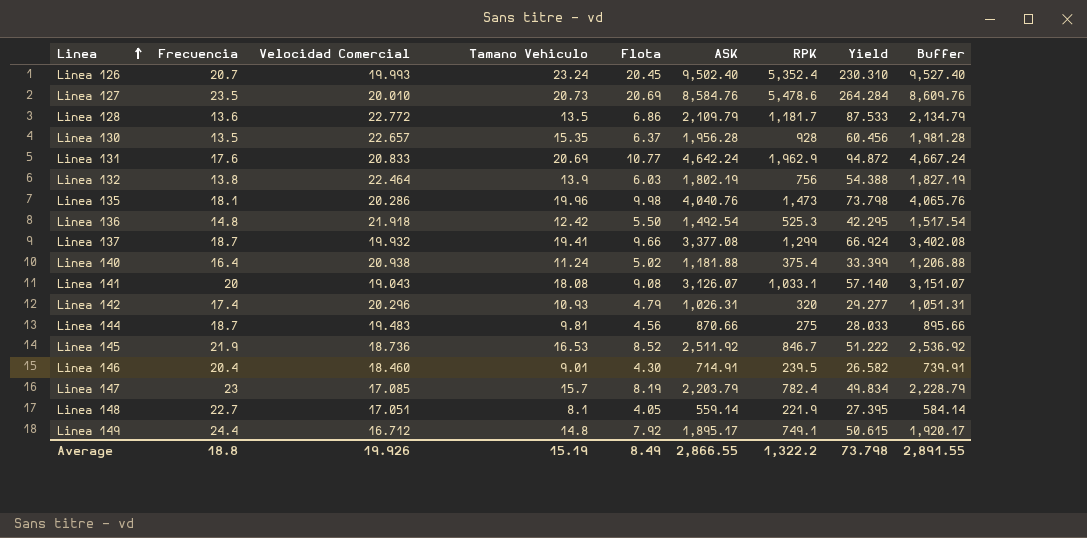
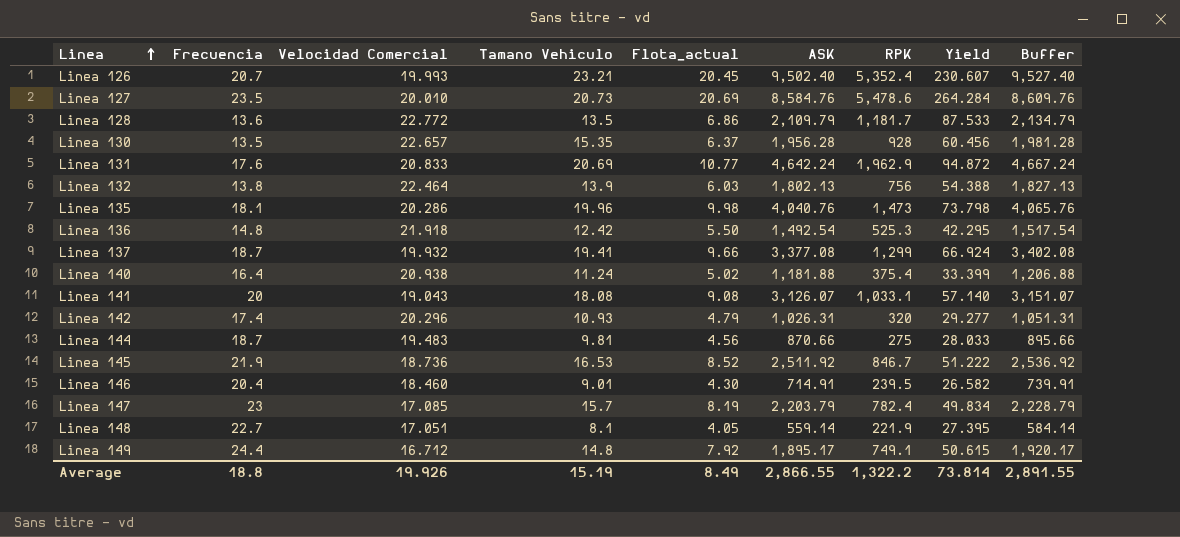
column name: Flota -> Flota_actual
Linea 126 | Tamano Vehiculo: 23.24 -> 23.21
Linea 126 | Yield: 230.310 -> 230.607
Linea 132 | ASK: 1,802.19 -> 1,802.13
Linea 132 | Buffer: 1,827.19 -> 1,827.13
Average | Yield: 73.798 -> 73.814

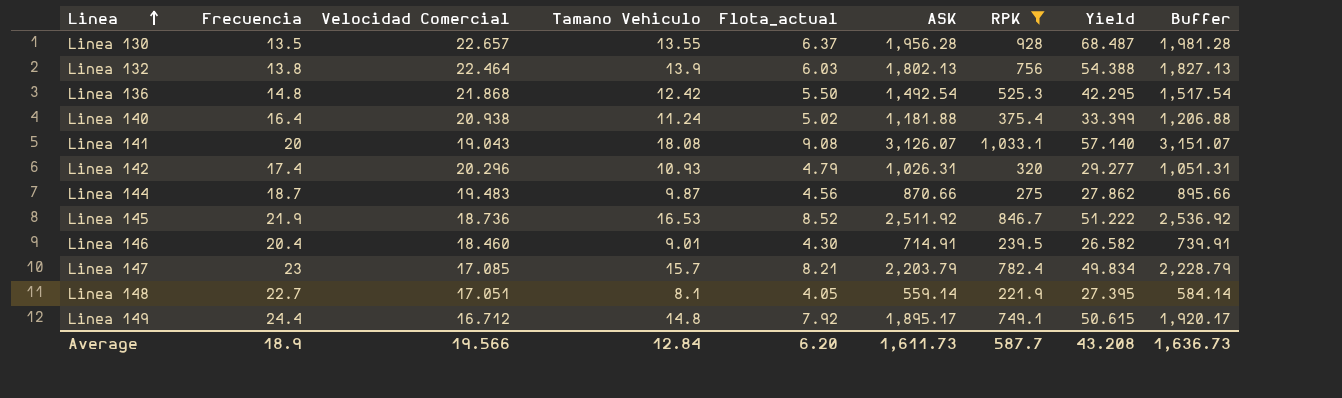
filter: none -> RPK <= 1,033.1
Linea 130 | Tamano Vehiculo: 15.35 -> 13.55
Linea 130 | Yield: 60.456 -> 68.487
Linea 136 | Velocidad Comercial: 21.918 -> 21.868
Linea 144 | Tamano Vehiculo: 9.81 -> 9.87
Linea 144 | Yield: 28.033 -> 27.862
Linea 147 | Flota_actual: 8.19 -> 8.21
Average | Frecuencia: 18.8 -> 18.9
Average | Velocidad Comercial: 19.926 -> 19.566
Average | Tamano Vehiculo: 15.19 -> 12.84
Average | Flota_actual: 8.49 -> 6.20
Average | ASK: 2,866.55 -> 1,611.73
Average | RPK: 1,322.2 -> 587.7
Average | Yield: 73.814 -> 43.208
Average | Buffer: 2,891.55 -> 1,636.73

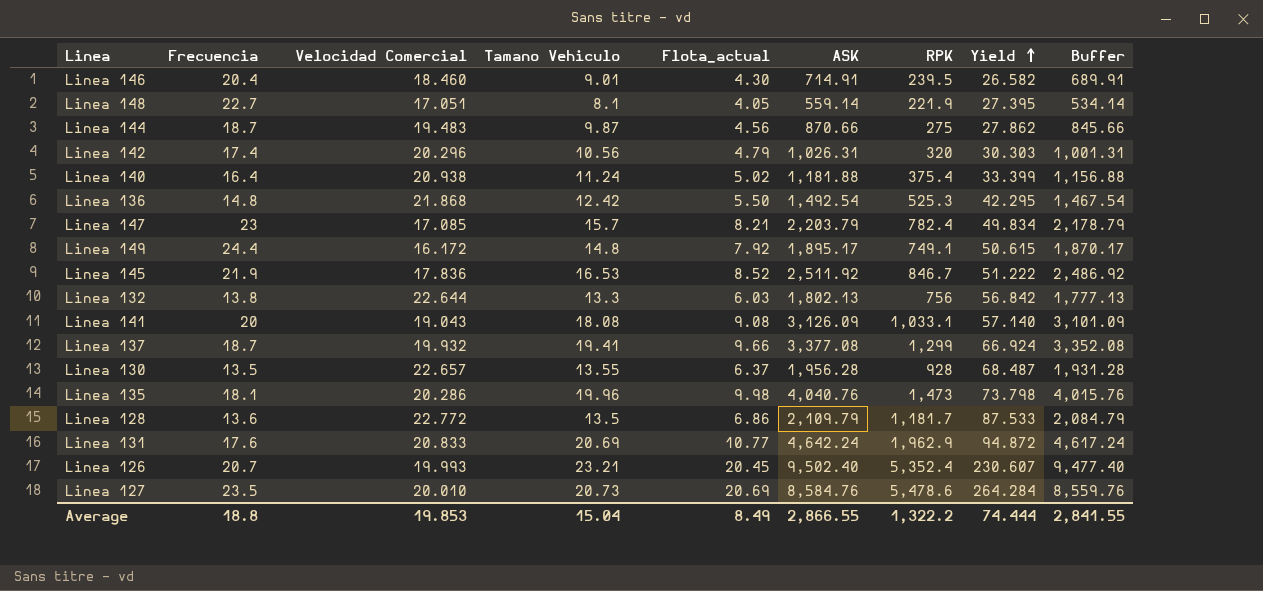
filter: RPK <= 1,033.1 -> none
row order: Linea ascending -> Yield ascending
column Buffer | formula: [ASK] + 25 -> [ASK] - 25
Linea 142 | Tamano Vehiculo: 10.93 -> 10.56
Linea 142 | Yield: 29.277 -> 30.303
Linea 149 | Velocidad Comercial: 16.712 -> 16.172
Linea 145 | Velocidad Comercial: 18.736 -> 17.836
Linea 132 | Velocidad Comercial: 22.464 -> 22.644
Linea 132 | Tamano Vehiculo: 13.9 -> 13.3
Linea 132 | Yield: 54.388 -> 56.842
Linea 141 | ASK: 3,126.07 -> 3,126.09
Average | Frecuencia: 18.9 -> 18.8
Average | Velocidad Comercial: 19.566 -> 19.853
Average | Tamano Vehiculo: 12.84 -> 15.04
Average | Flota_actual: 6.20 -> 8.49
Average | ASK: 1,611.73 -> 2,866.55
Average | RPK: 587.7 -> 1,322.2
Average | Yield: 43.208 -> 74.444
Average | Buffer: 1,636.73 -> 2,841.55

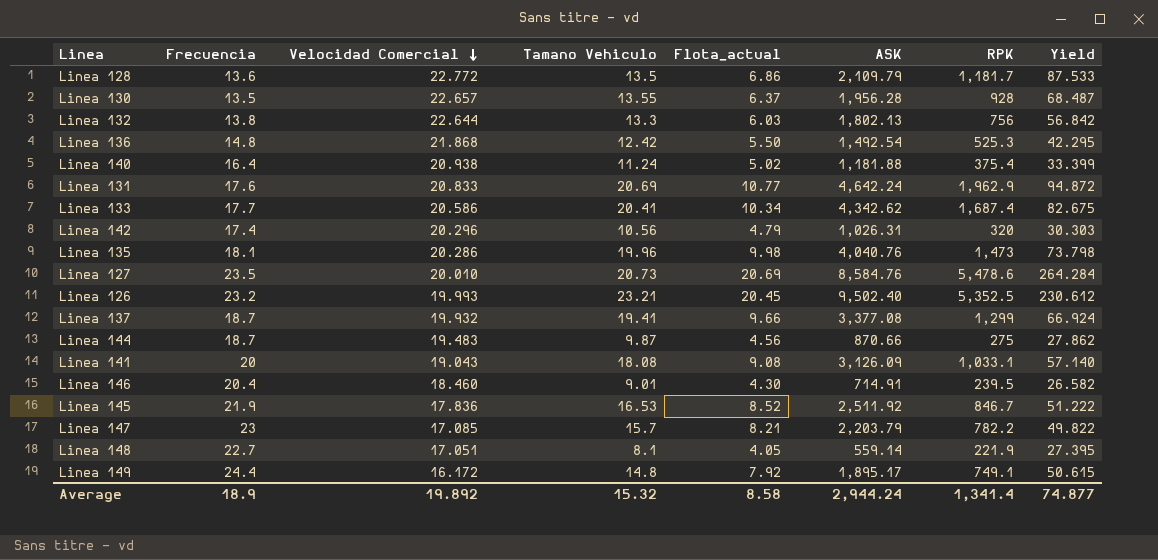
row order: Yield ascending -> Velocidad Comercial descending
column Buffer | formula: [ASK] - 25 -> none
row Linea 133: none -> 17.7 | 20.586 | 20.41 | 10.34 | 4,342.62 | 1,687.4 | 82.675
Linea 126 | Frecuencia: 20.7 -> 23.2
Linea 126 | RPK: 5,352.4 -> 5,352.5
Linea 126 | Yield: 230.607 -> 230.612
Linea 147 | RPK: 782.4 -> 782.2
Linea 147 | Yield: 49.834 -> 49.822
Average | Frecuencia: 18.8 -> 18.9
Average | Velocidad Comercial: 19.853 -> 19.892
Average | Tamano Vehiculo: 15.04 -> 15.32
Average | Flota_actual: 8.49 -> 8.58
Average | ASK: 2,866.55 -> 2,944.24
Average | RPK: 1,322.2 -> 1,341.4
Average | Yield: 74.444 -> 74.877

